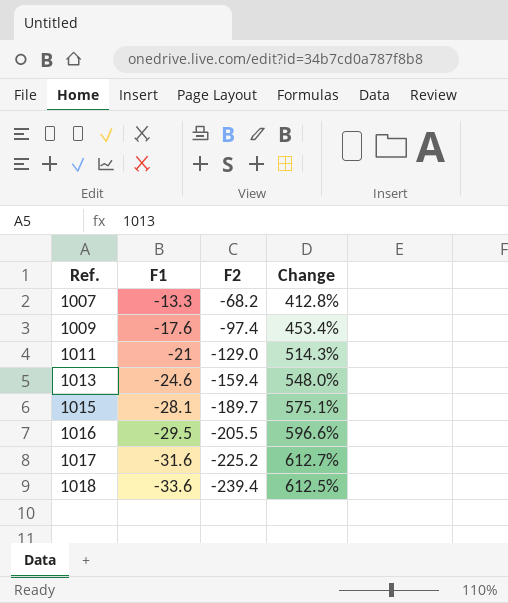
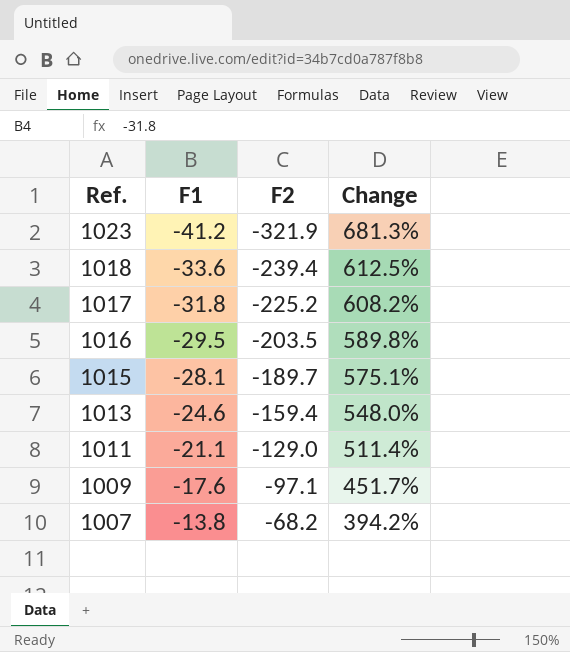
row order: Ref. ascending -> Ref. descending
row 1023: none -> -41.2 | -321.9 | 681.3%
1017 | F1: -31.6 -> -31.8
1017 | Change: 612.7% -> 608.2%
1016 | F2: -205.5 -> -203.5
1016 | Change: 596.6% -> 589.8%
1011 | F1: -21 -> -21.1
1011 | Change: 514.3% -> 511.4%
1009 | F2: -97.4 -> -97.1
1009 | Change: 453.4% -> 451.7%
1007 | F1: -13.3 -> -13.8
1007 | Change: 412.8% -> 394.2%

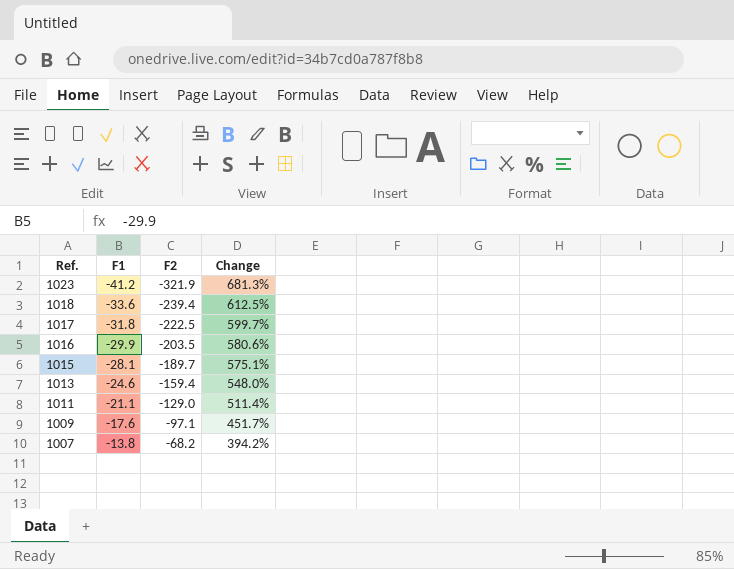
1017 | F2: -225.2 -> -222.5
1017 | Change: 608.2% -> 599.7%
1016 | F1: -29.5 -> -29.9
1016 | Change: 589.8% -> 580.6%

